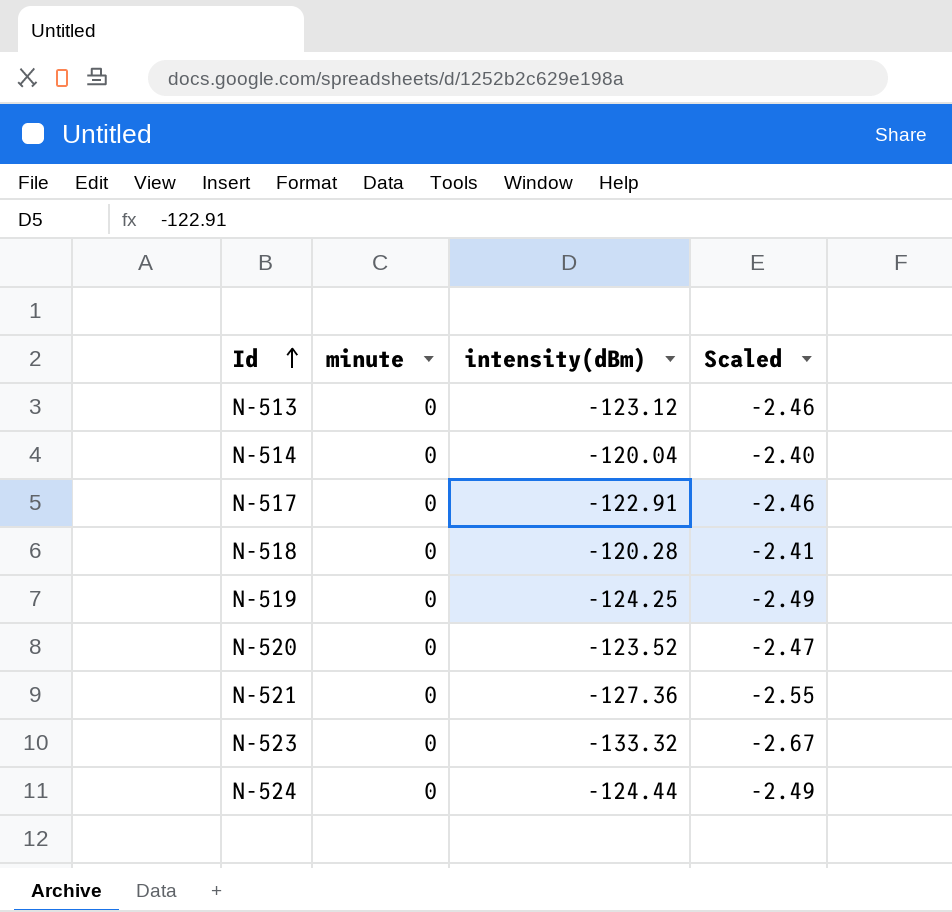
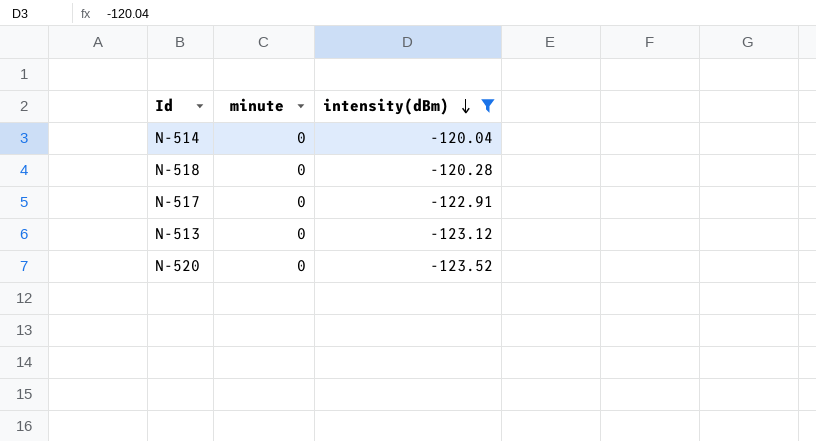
filter: none -> intensity(dBm) >= -123.52
row order: Id ascending -> intensity(dBm) descending
column Scaled | formula: [intensity(dBm)] * 0.02 -> none

